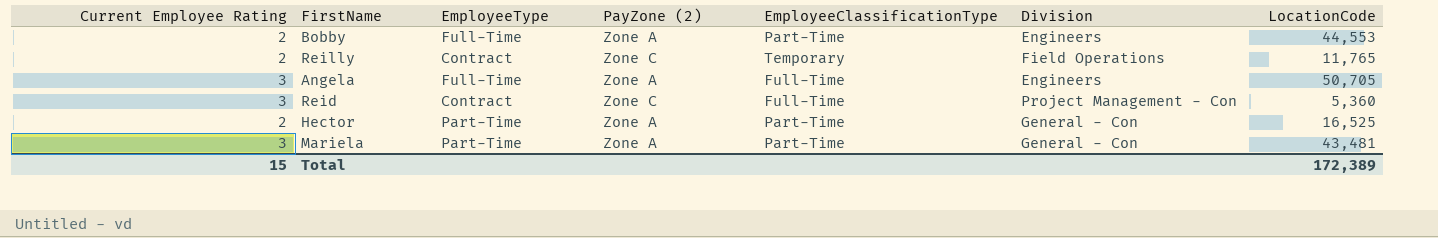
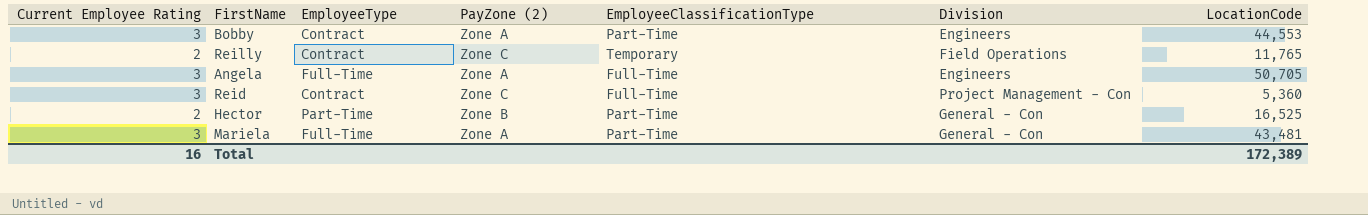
Bobby | Current Employee Rating: 2 -> 3
Bobby | EmployeeType: Full-Time -> Contract
Hector | PayZone (2): Zone A -> Zone B
Mariela | EmployeeType: Part-Time -> Full-Time
Total | Current Employee Rating: 15 -> 16

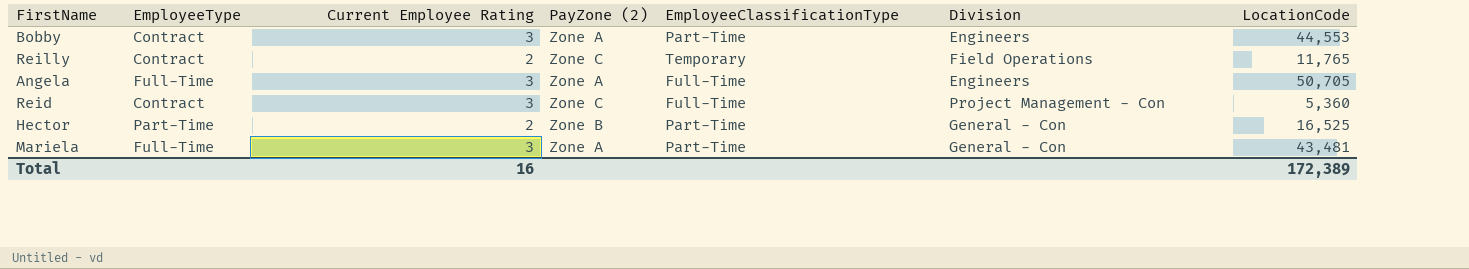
column Current Employee Rating | position: 1 -> 3

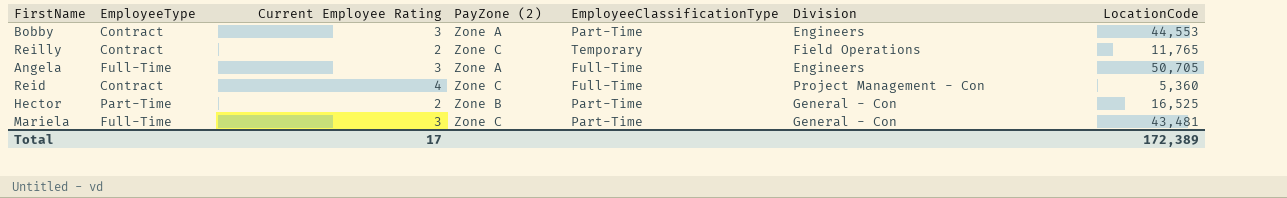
Reid | Current Employee Rating: 3 -> 4
Mariela | PayZone (2): Zone A -> Zone C
Total | Current Employee Rating: 16 -> 17

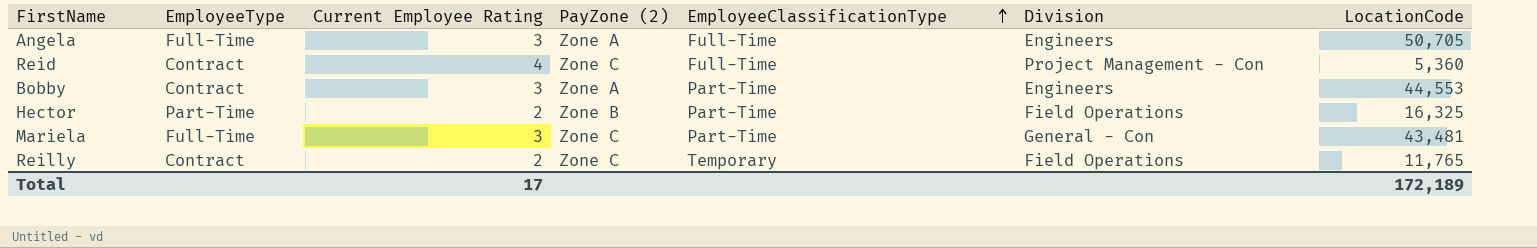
row order: none -> EmployeeClassificationType ascending
Hector | Division: General - Con -> Field Operations
Hector | LocationCode: 16,525 -> 16,325
Total | LocationCode: 172,389 -> 172,189

